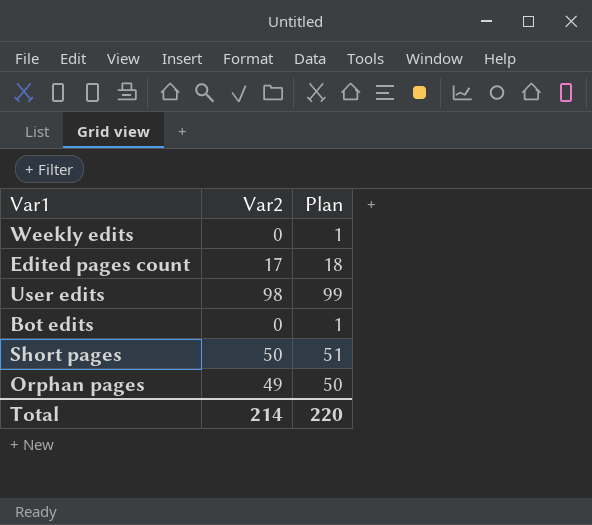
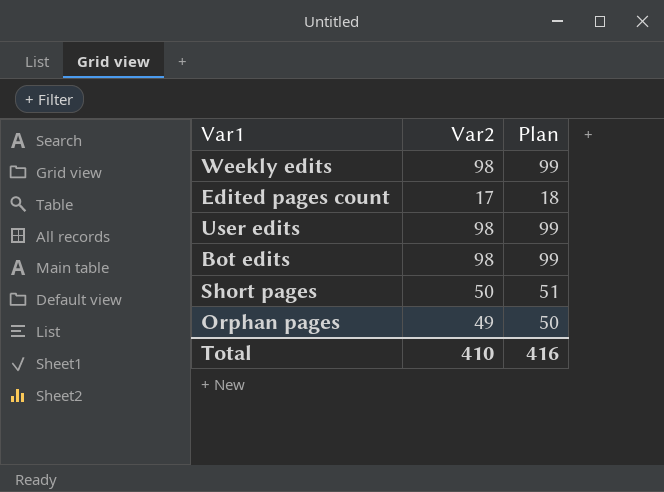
Weekly edits | Var2: 0 -> 98
Weekly edits | Plan: 1 -> 99
Bot edits | Var2: 0 -> 98
Bot edits | Plan: 1 -> 99
Total | Var2: 214 -> 410
Total | Plan: 220 -> 416

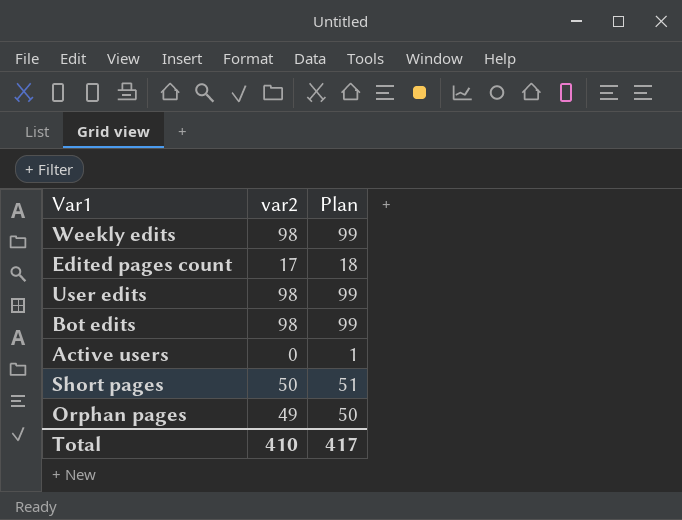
column name: Var2 -> var2
row Active users: none -> 0 | 1
Total | Plan: 416 -> 417

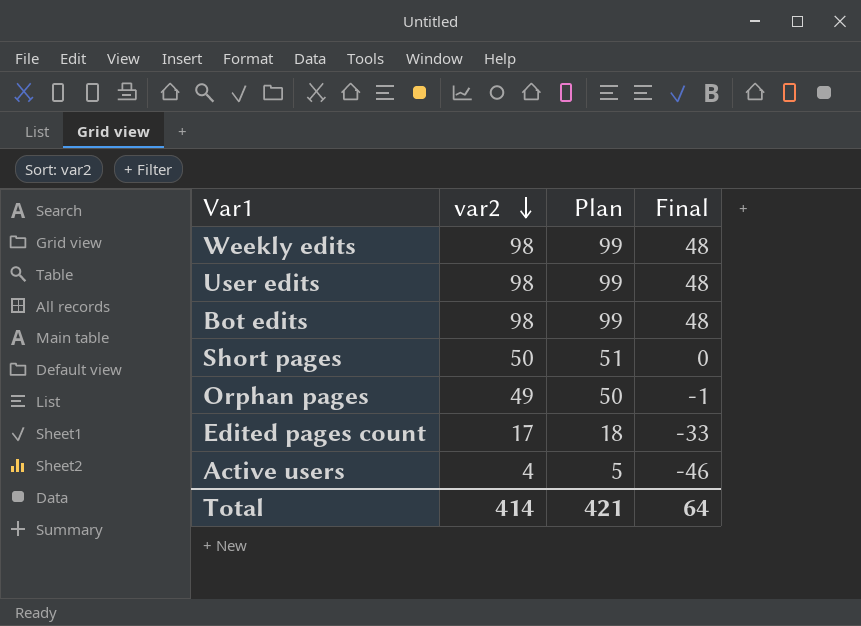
row order: none -> var2 descending
column Final | formula: none -> [var2] - 50
Active users | var2: 0 -> 4
Active users | Plan: 1 -> 5
Total | var2: 410 -> 414
Total | Plan: 417 -> 421

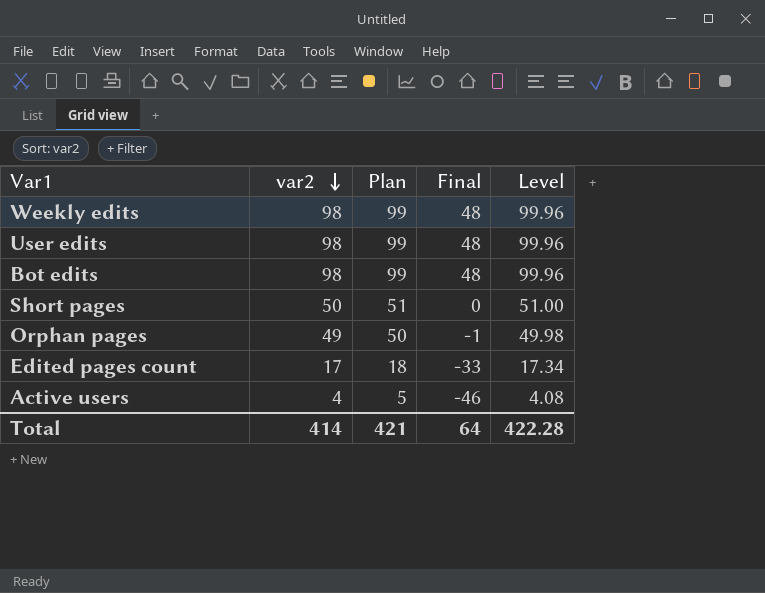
column Level | formula: none -> [var2] * 1.02

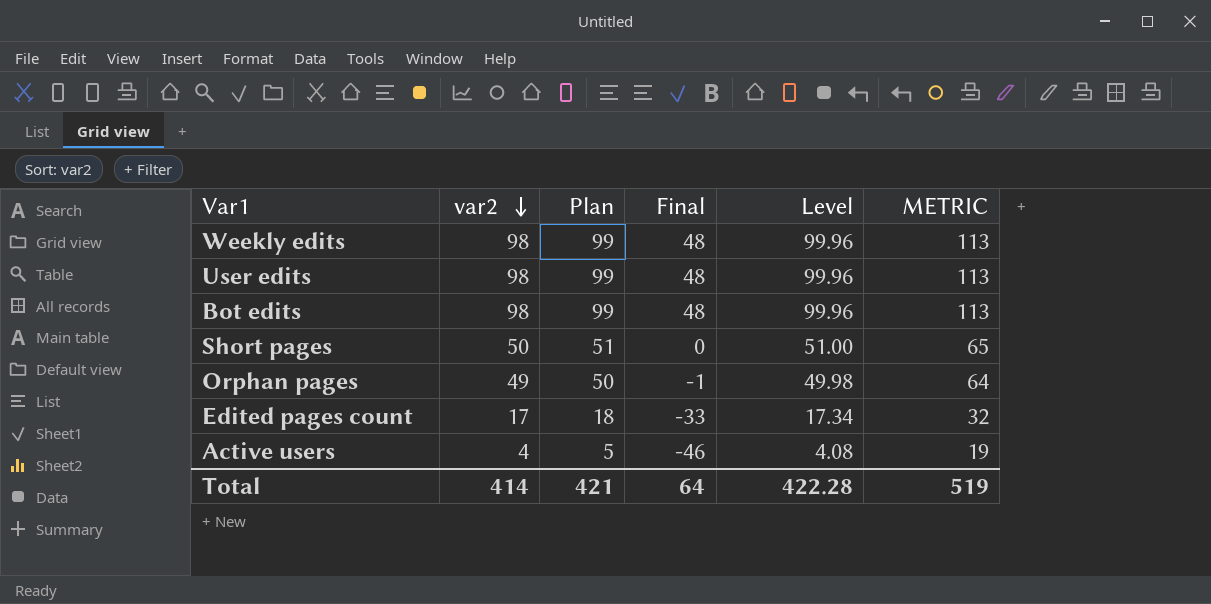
column METRIC | formula: none -> [var2] + 15

